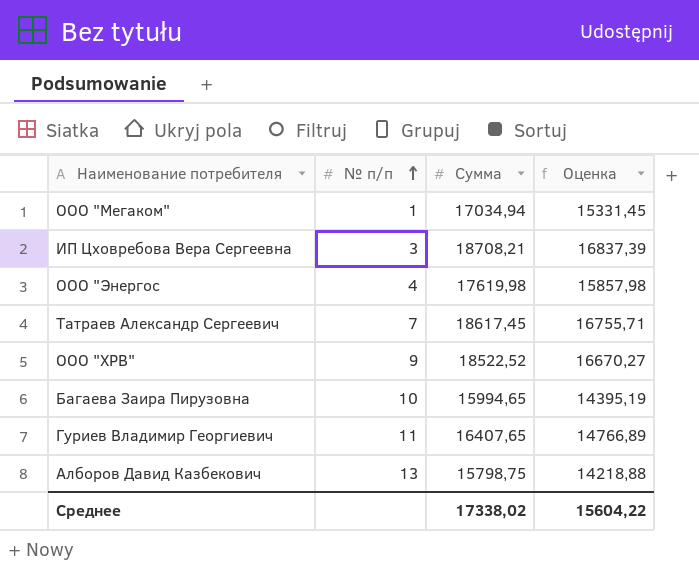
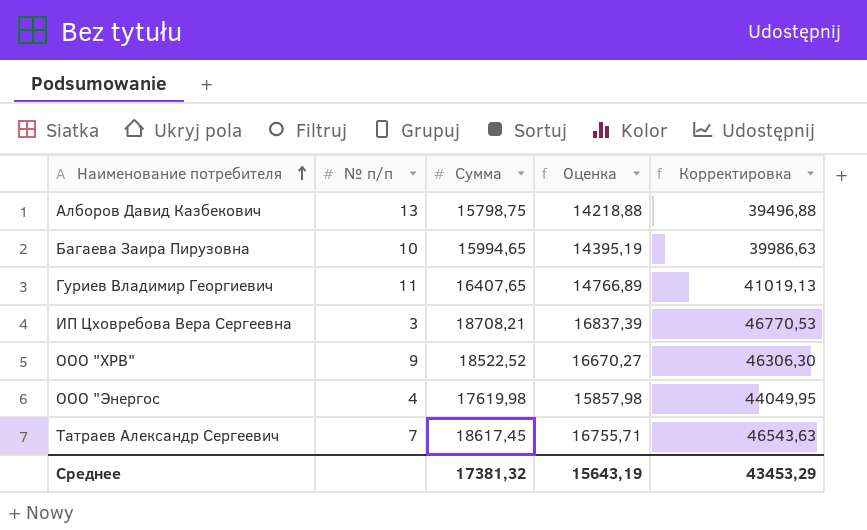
row order: № п/п ascending -> Наименование потребителя ascending
column Корректировка | formula: none -> [Сумма] * 2,5
row ООО "Мегаком": 1 | 17034,94 | 15331,45 -> none
Среднее | Сумма: 17338,02 -> 17381,32
Среднее | Оценка: 15604,22 -> 15643,19

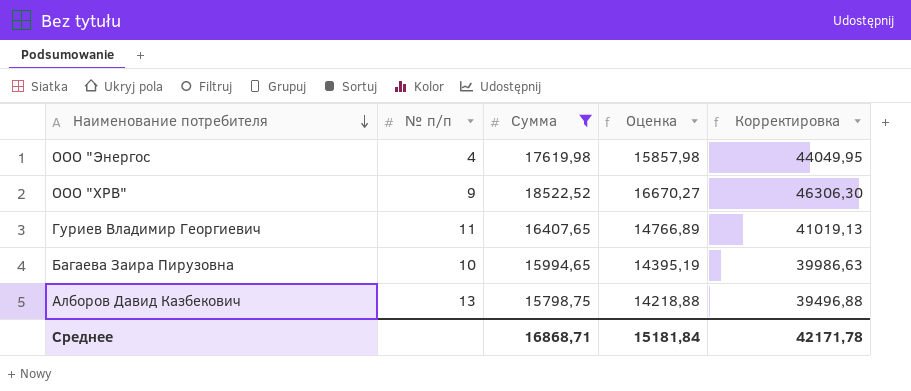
filter: none -> Сумма <= 18522,52
row order: Наименование потребителя ascending -> Наименование потребителя descending
Среднее | Сумма: 17381,32 -> 16868,71
Среднее | Оценка: 15643,19 -> 15181,84
Среднее | Корректировка: 43453,29 -> 42171,78

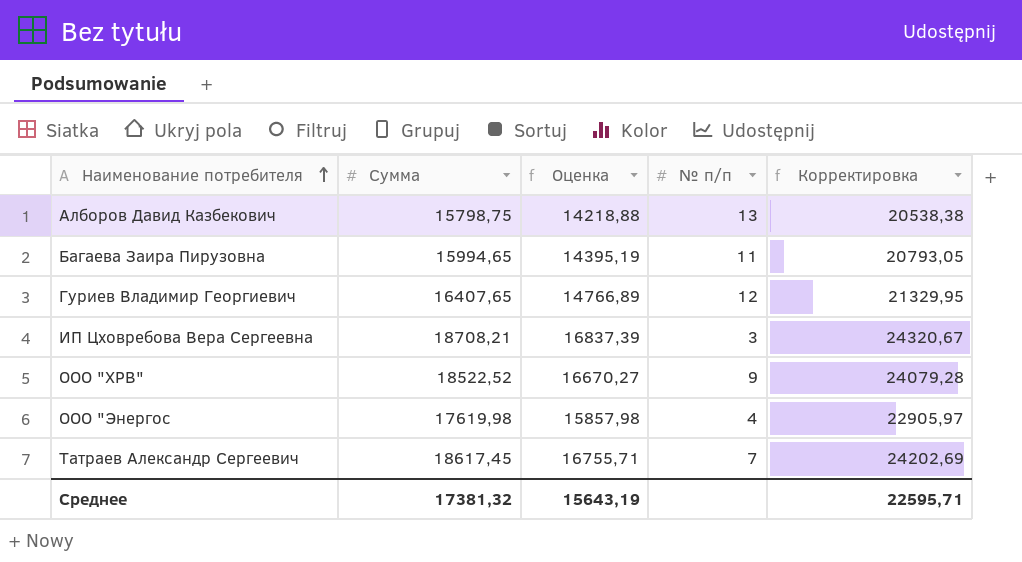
filter: Сумма <= 18522,52 -> none
row order: Наименование потребителя descending -> Наименование потребителя ascending
column № п/п | position: 2 -> 4
column Корректировка | formula: [Сумма] * 2,5 -> [Сумма] * 1,3
Багаева Заира Пирузовна | № п/п: 10 -> 11
Гуриев Владимир Георгиевич | № п/п: 11 -> 12
Среднее | Сумма: 16868,71 -> 17381,32
Среднее | Оценка: 15181,84 -> 15643,19
Среднее | Корректировка: 42171,78 -> 22595,71

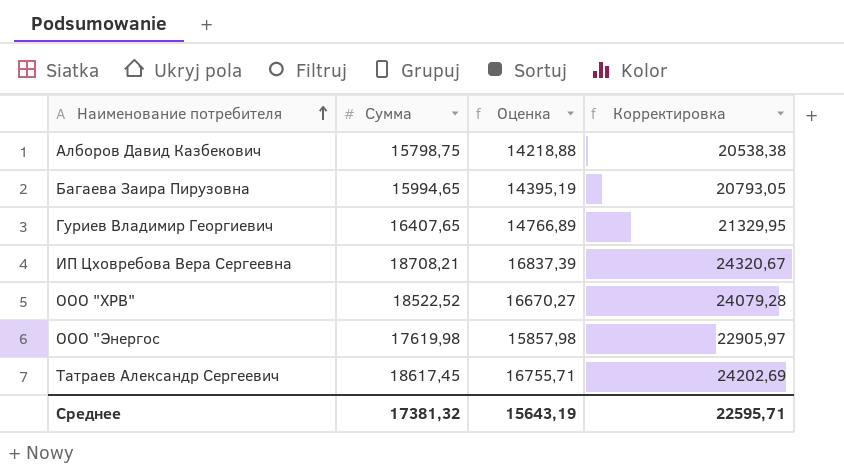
column № п/п | position: 4 -> none

